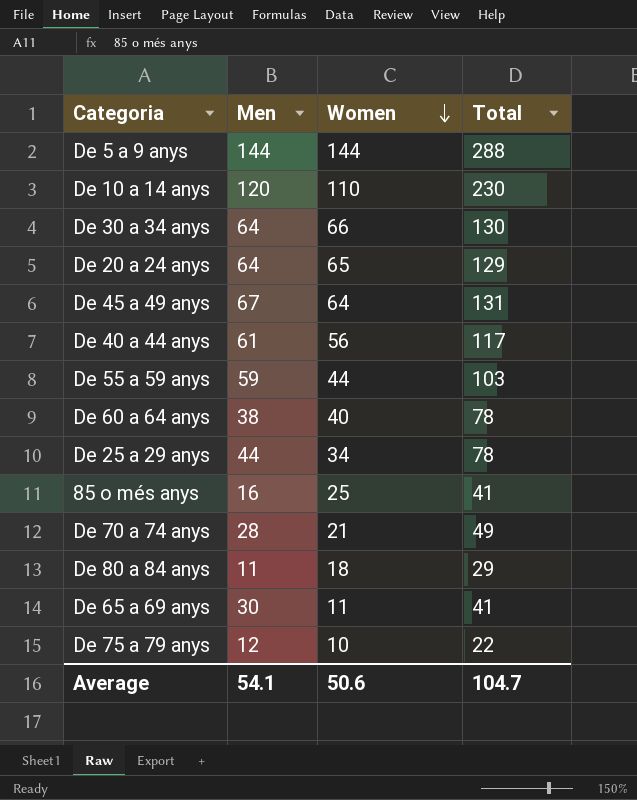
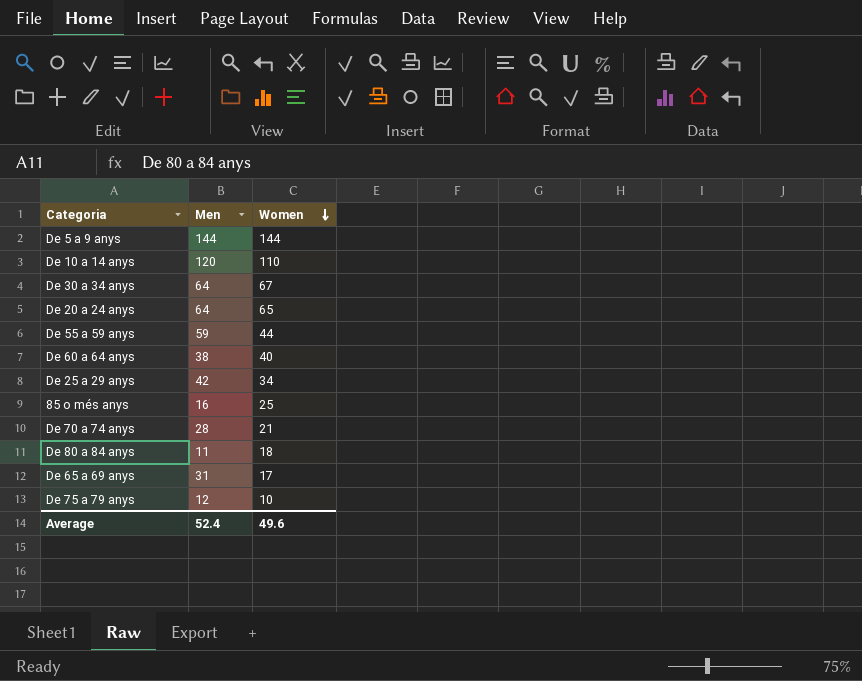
column Total | formula: [Men] + [Women] -> none
row De 45 a 49 anys: 67 | 64 | 131 -> none
row De 40 a 44 anys: 61 | 56 | 117 -> none
De 30 a 34 anys | Women: 66 -> 67
De 25 a 29 anys | Men: 44 -> 42
De 65 a 69 anys | Men: 30 -> 31
De 65 a 69 anys | Women: 11 -> 17
Average | Men: 54.1 -> 52.4
Average | Women: 50.6 -> 49.6

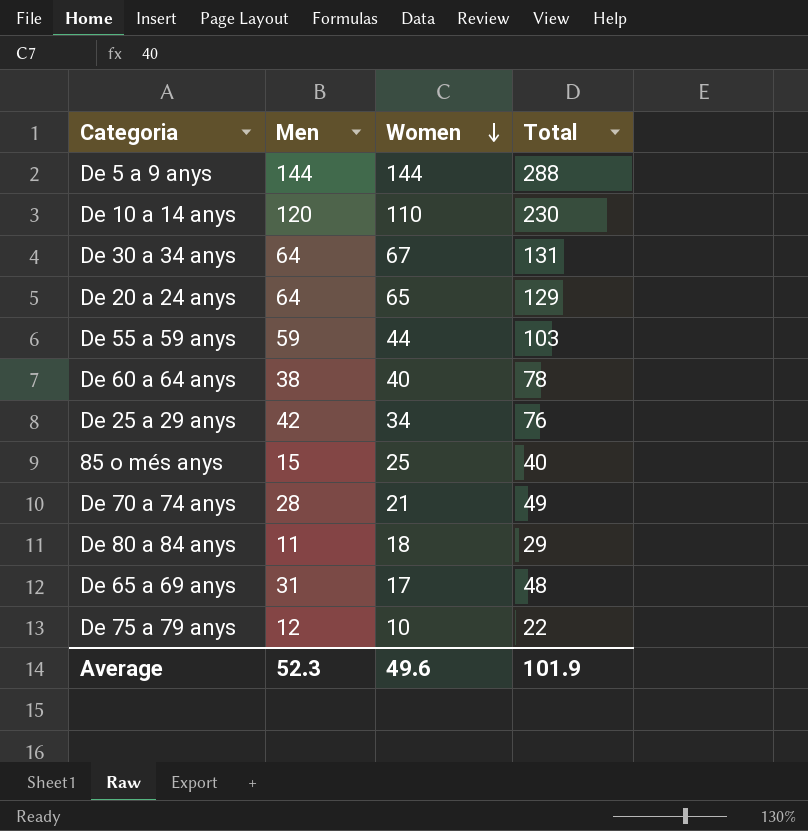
column Total | formula: none -> [Men] + [Women]
85 o més anys | Men: 16 -> 15
Average | Men: 52.4 -> 52.3

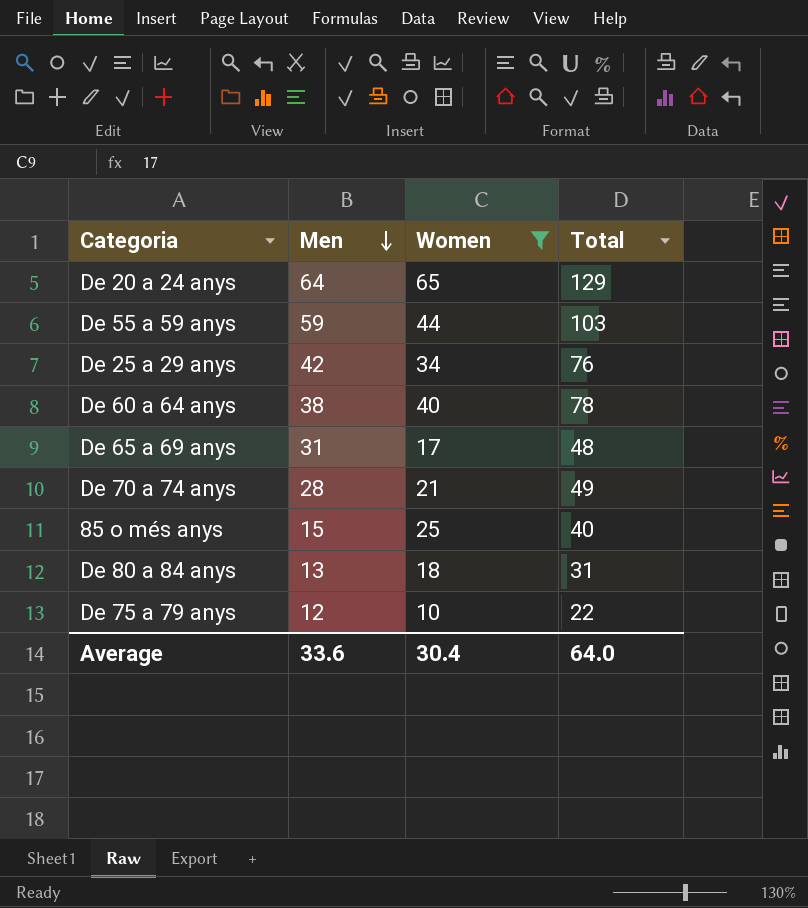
filter: none -> Women <= 65
row order: Women descending -> Men descending
De 80 a 84 anys | Men: 11 -> 13
De 80 a 84 anys | Total: 29 -> 31
Average | Men: 52.3 -> 33.6
Average | Women: 49.6 -> 30.4
Average | Total: 101.9 -> 64.0

